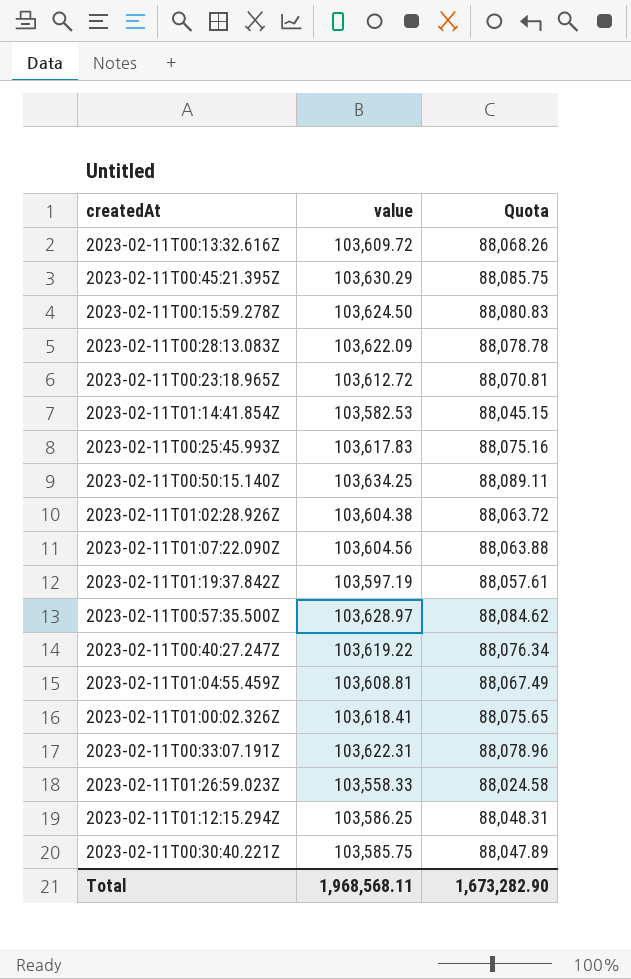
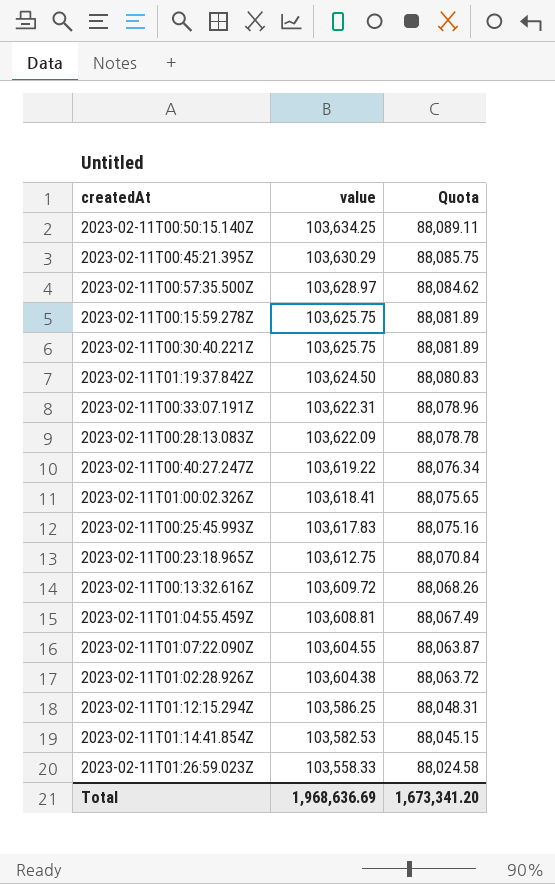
row order: none -> value descending
2023-02-11T00:15:59.278Z | value: 103,624.50 -> 103,625.75
2023-02-11T00:15:59.278Z | Quota: 88,080.83 -> 88,081.89
2023-02-11T00:30:40.221Z | value: 103,585.75 -> 103,625.75
2023-02-11T00:30:40.221Z | Quota: 88,047.89 -> 88,081.89
2023-02-11T01:19:37.842Z | value: 103,597.19 -> 103,624.50
2023-02-11T01:19:37.842Z | Quota: 88,057.61 -> 88,080.83
2023-02-11T00:23:18.965Z | value: 103,612.72 -> 103,612.75
2023-02-11T00:23:18.965Z | Quota: 88,070.81 -> 88,070.84
2023-02-11T01:07:22.090Z | value: 103,604.56 -> 103,604.55
2023-02-11T01:07:22.090Z | Quota: 88,063.88 -> 88,063.87
Total | value: 1,968,568.11 -> 1,968,636.69
Total | Quota: 1,673,282.90 -> 1,673,341.20

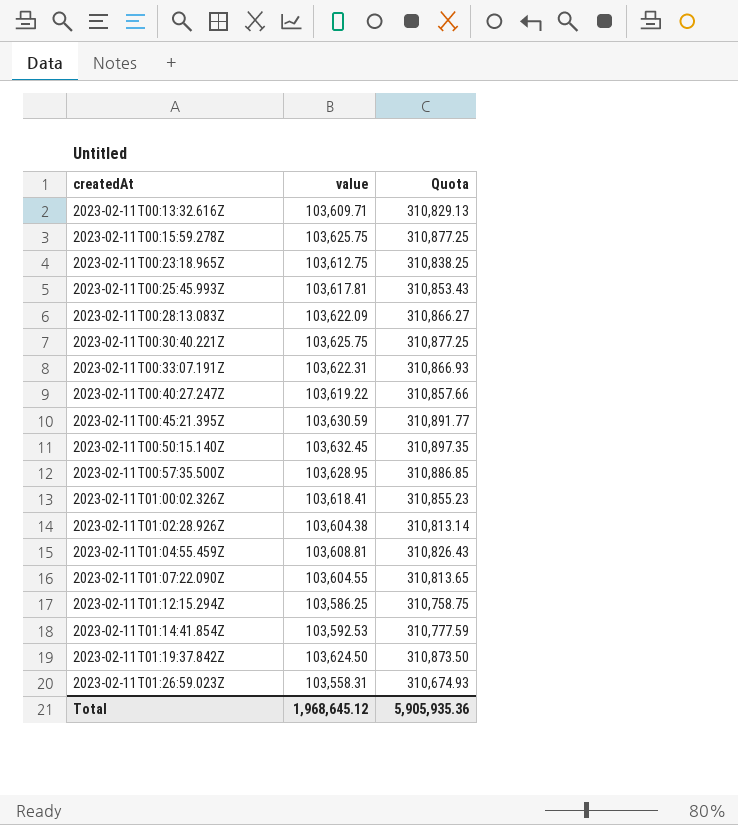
row order: value descending -> createdAt ascending
column Quota | formula: [value] * 0.85 -> [value] * 3
2023-02-11T00:13:32.616Z | value: 103,609.72 -> 103,609.71
2023-02-11T00:25:45.993Z | value: 103,617.83 -> 103,617.81
2023-02-11T00:45:21.395Z | value: 103,630.29 -> 103,630.59
2023-02-11T00:50:15.140Z | value: 103,634.25 -> 103,632.45
2023-02-11T00:57:35.500Z | value: 103,628.97 -> 103,628.95
2023-02-11T01:14:41.854Z | value: 103,582.53 -> 103,592.53
2023-02-11T01:26:59.023Z | value: 103,558.33 -> 103,558.31
Total | value: 1,968,636.69 -> 1,968,645.12
Total | Quota: 1,673,341.20 -> 5,905,935.36

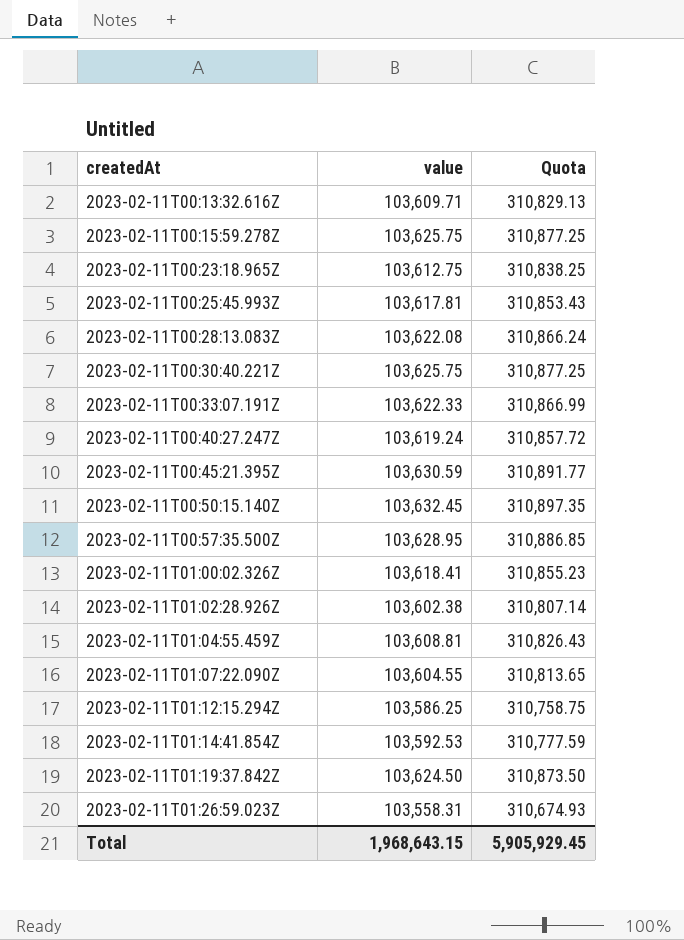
2023-02-11T00:28:13.083Z | value: 103,622.09 -> 103,622.08
2023-02-11T00:28:13.083Z | Quota: 310,866.27 -> 310,866.24
2023-02-11T00:33:07.191Z | value: 103,622.31 -> 103,622.33
2023-02-11T00:33:07.191Z | Quota: 310,866.93 -> 310,866.99
2023-02-11T00:40:27.247Z | value: 103,619.22 -> 103,619.24
2023-02-11T00:40:27.247Z | Quota: 310,857.66 -> 310,857.72
2023-02-11T01:02:28.926Z | value: 103,604.38 -> 103,602.38
2023-02-11T01:02:28.926Z | Quota: 310,813.14 -> 310,807.14
Total | value: 1,968,645.12 -> 1,968,643.15
Total | Quota: 5,905,935.36 -> 5,905,929.45

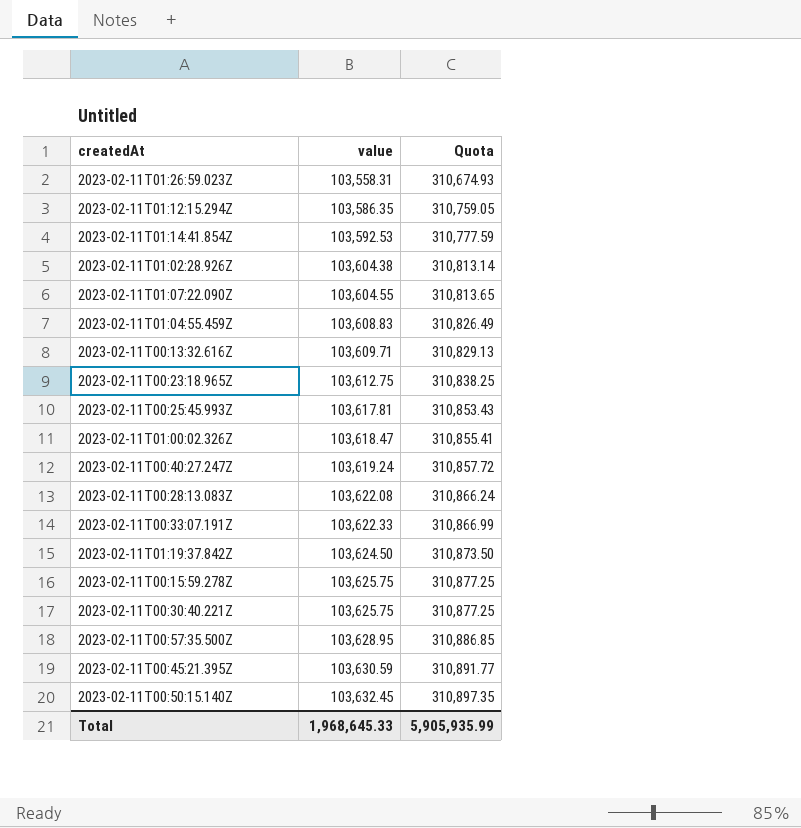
row order: createdAt ascending -> value ascending
2023-02-11T01:12:15.294Z | value: 103,586.25 -> 103,586.35
2023-02-11T01:12:15.294Z | Quota: 310,758.75 -> 310,759.05
2023-02-11T01:02:28.926Z | value: 103,602.38 -> 103,604.38
2023-02-11T01:02:28.926Z | Quota: 310,807.14 -> 310,813.14
2023-02-11T01:04:55.459Z | value: 103,608.81 -> 103,608.83
2023-02-11T01:04:55.459Z | Quota: 310,826.43 -> 310,826.49
2023-02-11T01:00:02.326Z | value: 103,618.41 -> 103,618.47
2023-02-11T01:00:02.326Z | Quota: 310,855.23 -> 310,855.41
Total | value: 1,968,643.15 -> 1,968,645.33
Total | Quota: 5,905,929.45 -> 5,905,935.99

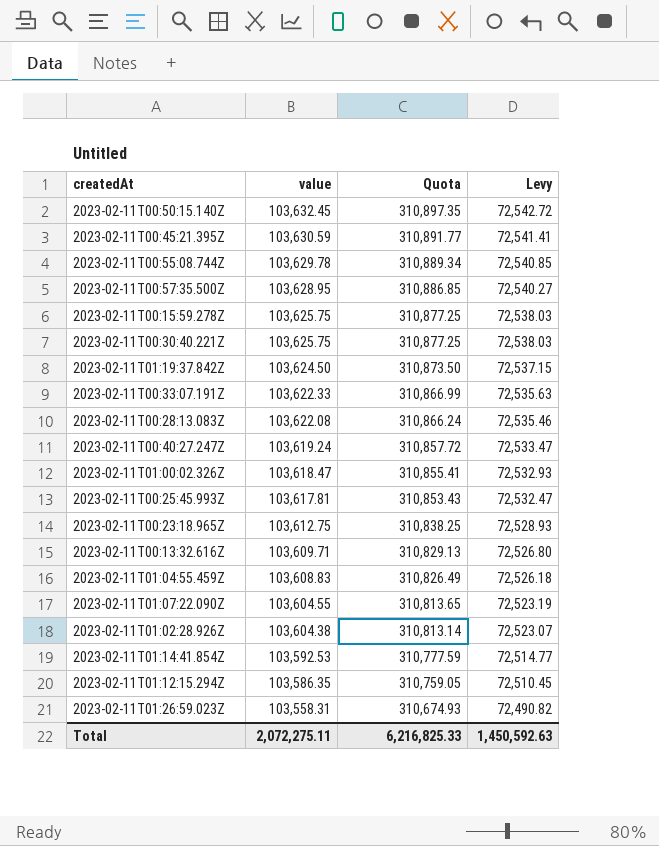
row order: value ascending -> value descending
column Levy | formula: none -> [value] * 0.7
row 2023-02-11T00:55:08.744Z: none -> 103,629.78 | 310,889.34 | 72,540.85
Total | value: 1,968,645.33 -> 2,072,275.11
Total | Quota: 5,905,935.99 -> 6,216,825.33

